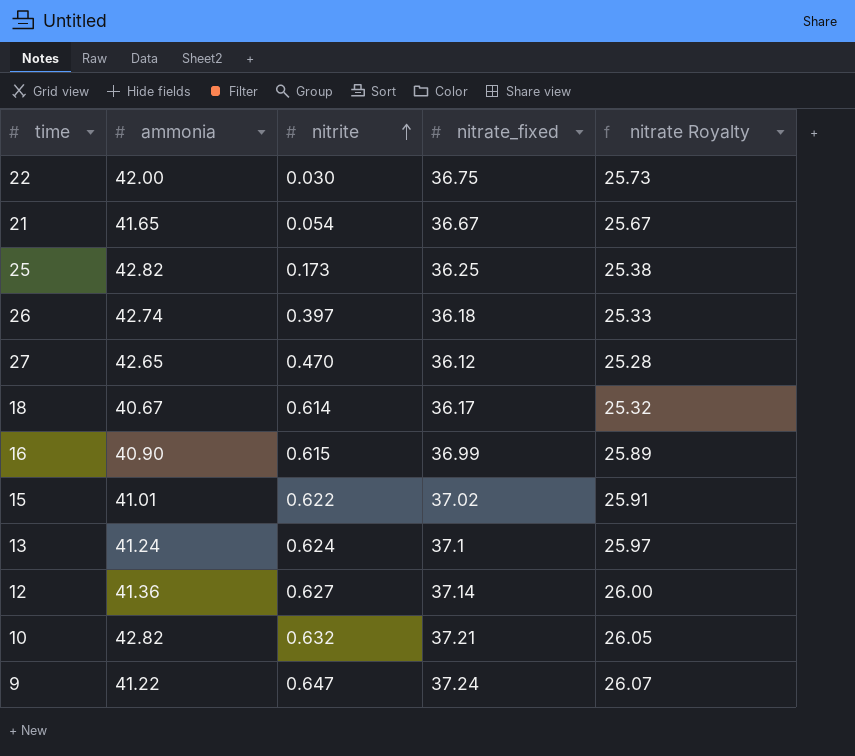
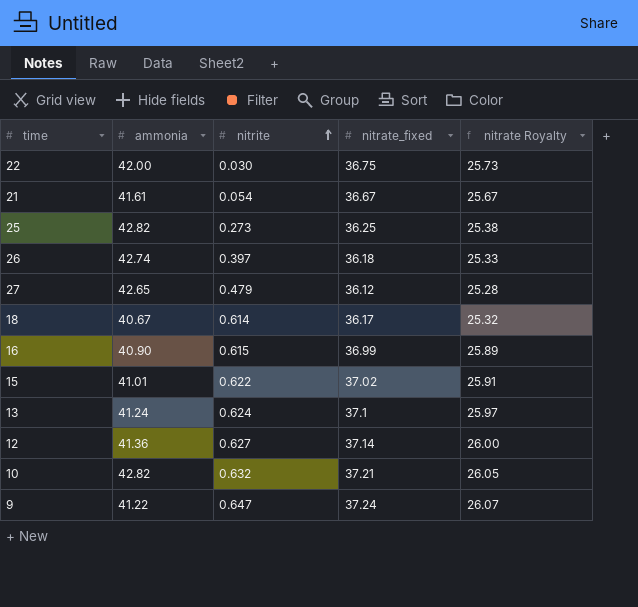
21 | ammonia: 41.65 -> 41.61
25 | nitrite: 0.173 -> 0.273
27 | nitrite: 0.470 -> 0.479

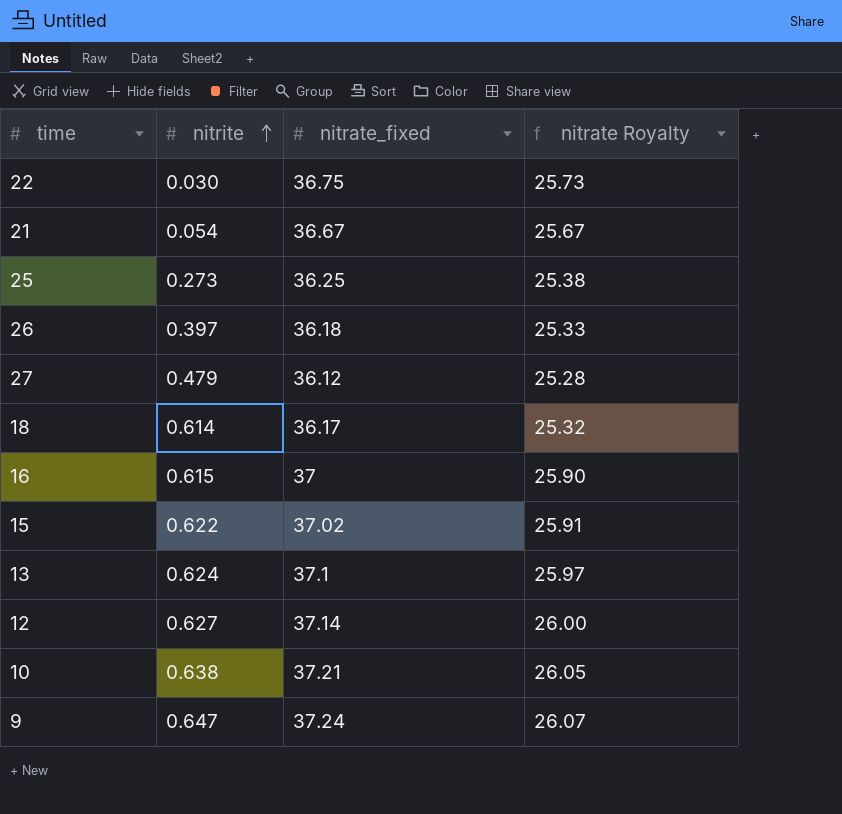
column ammonia | position: 2 -> none
16 | nitrate_fixed: 36.99 -> 37
16 | nitrate Royalty: 25.89 -> 25.90
10 | nitrite: 0.632 -> 0.638

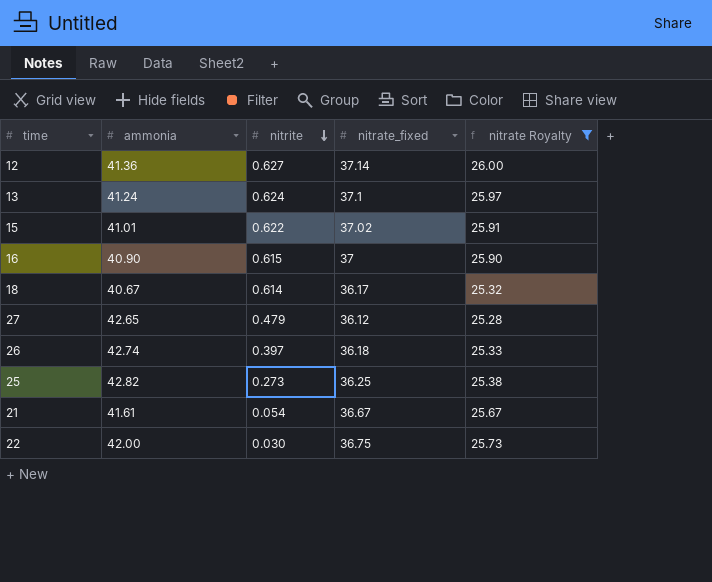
filter: none -> nitrate Royalty <= 26.00
row order: nitrite ascending -> nitrite descending
column ammonia | position: none -> 2

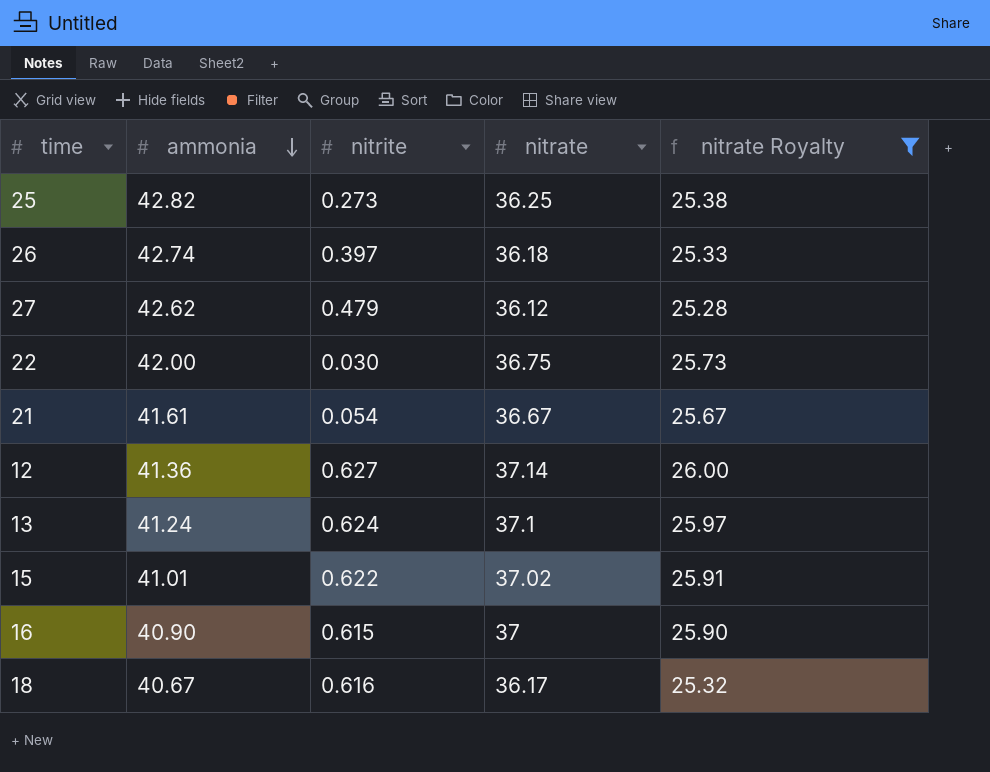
row order: nitrite descending -> ammonia descending
column name: nitrate_fixed -> nitrate
27 | ammonia: 42.65 -> 42.62
18 | nitrite: 0.614 -> 0.616

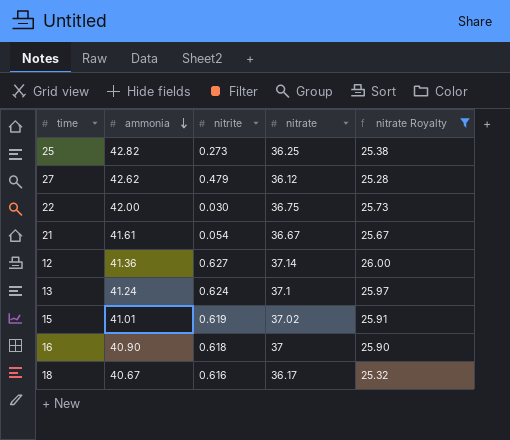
row 26: 42.74 | 0.397 | 36.18 | 25.33 -> none
15 | nitrite: 0.622 -> 0.619
16 | nitrite: 0.615 -> 0.618

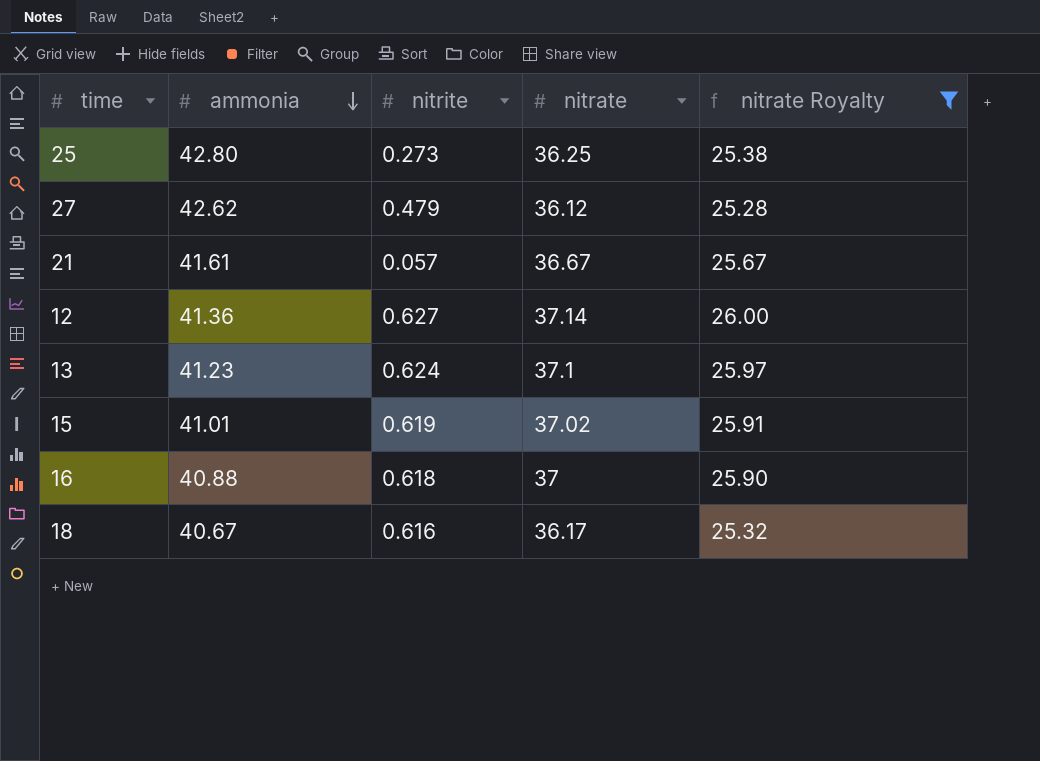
row 22: 42.00 | 0.030 | 36.75 | 25.73 -> none
25 | ammonia: 42.82 -> 42.80
21 | nitrite: 0.054 -> 0.057
13 | ammonia: 41.24 -> 41.23
16 | ammonia: 40.90 -> 40.88

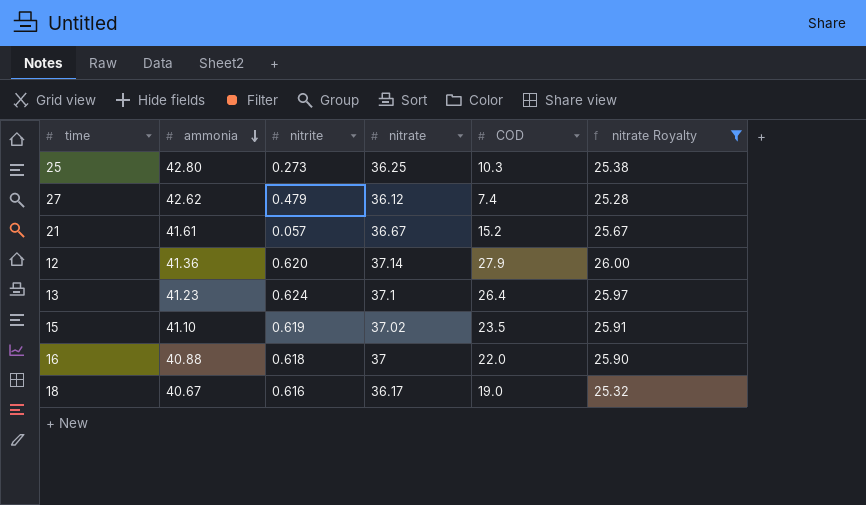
column COD | position: none -> 5
12 | nitrite: 0.627 -> 0.620
15 | ammonia: 41.01 -> 41.10

